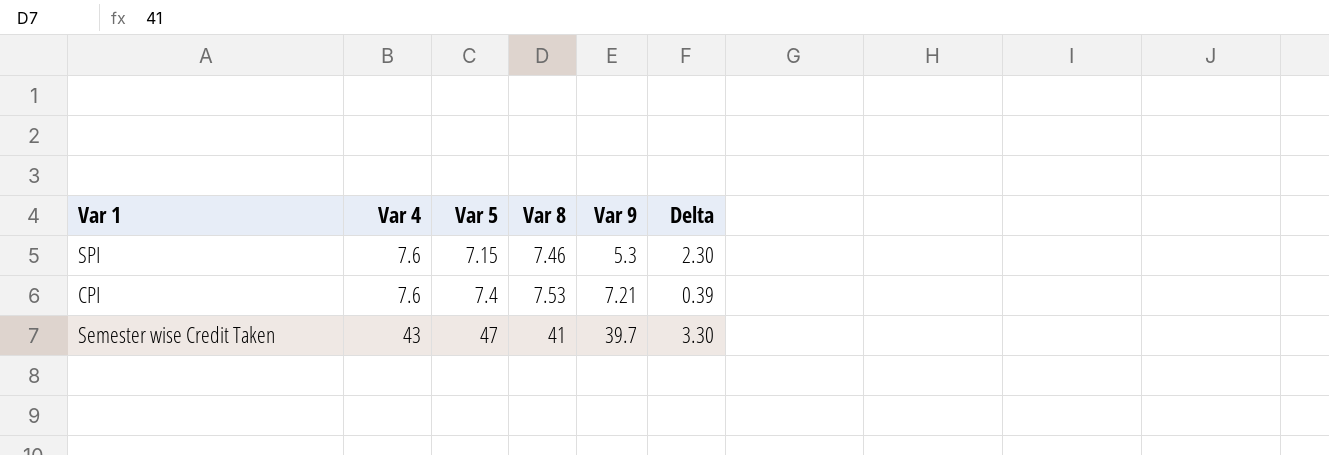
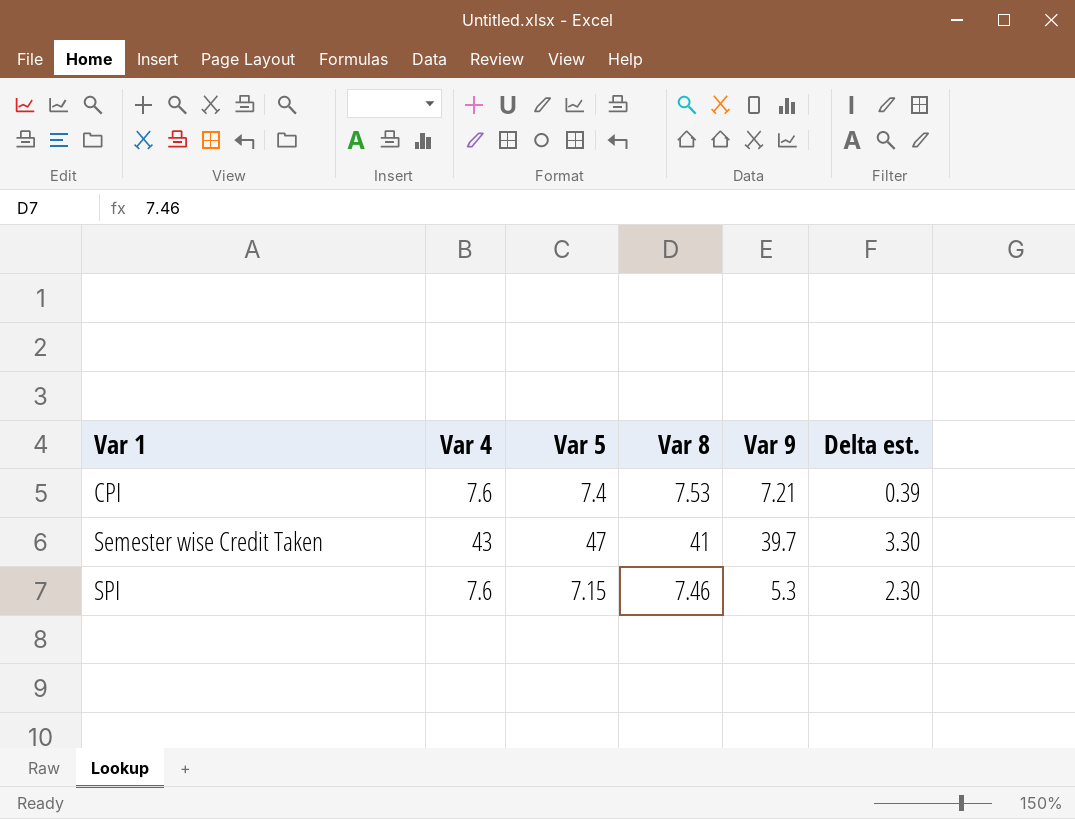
row order: Var 4 ascending -> Var 1 ascending
column name: Delta -> Delta est.

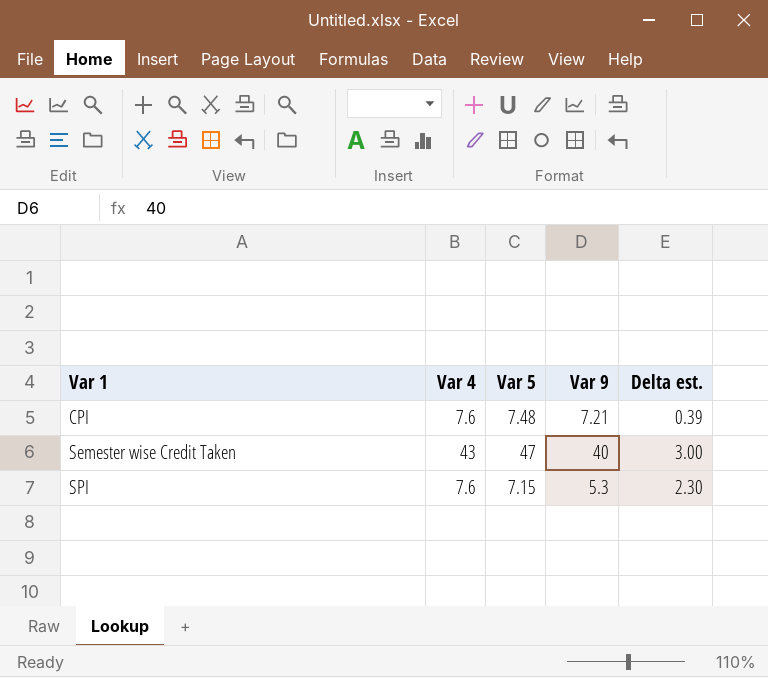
column Var 8 | position: 4 -> none
CPI | Var 5: 7.4 -> 7.48
Semester wise Credit Taken | Var 9: 39.7 -> 40
Semester wise Credit Taken | Delta est.: 3.30 -> 3.00

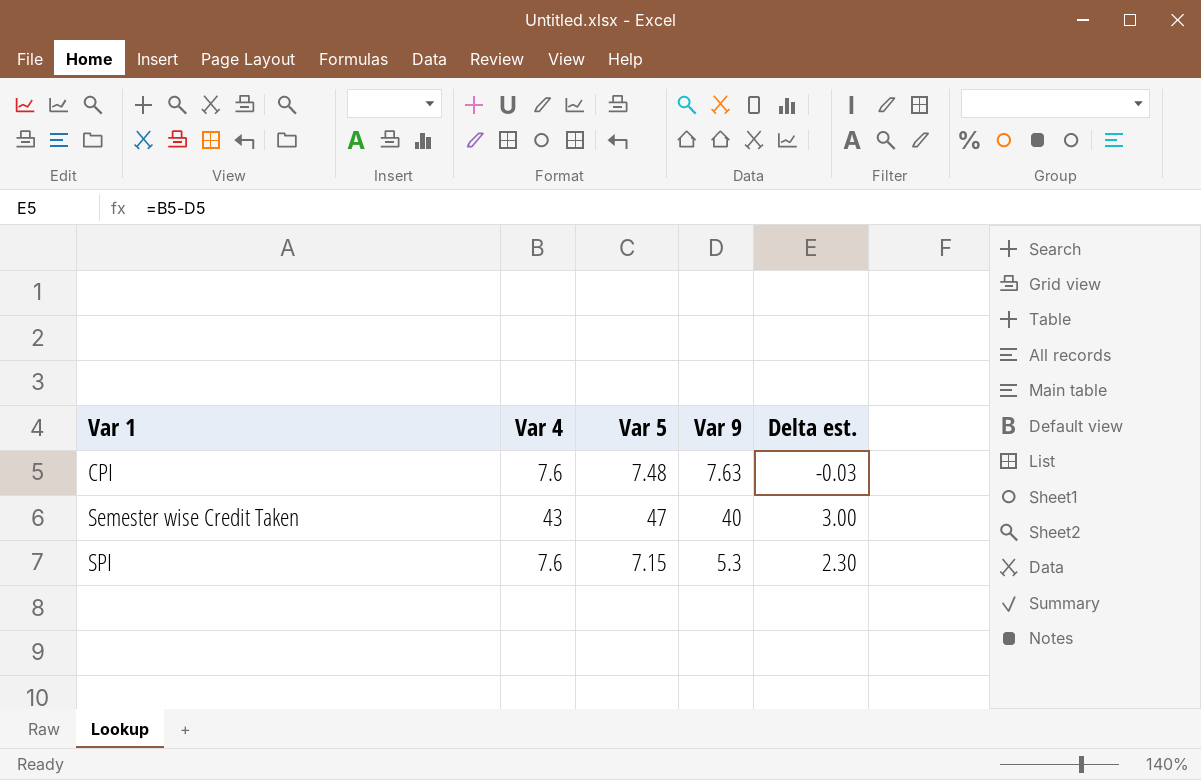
CPI | Var 9: 7.21 -> 7.63
CPI | Delta est.: 0.39 -> -0.03

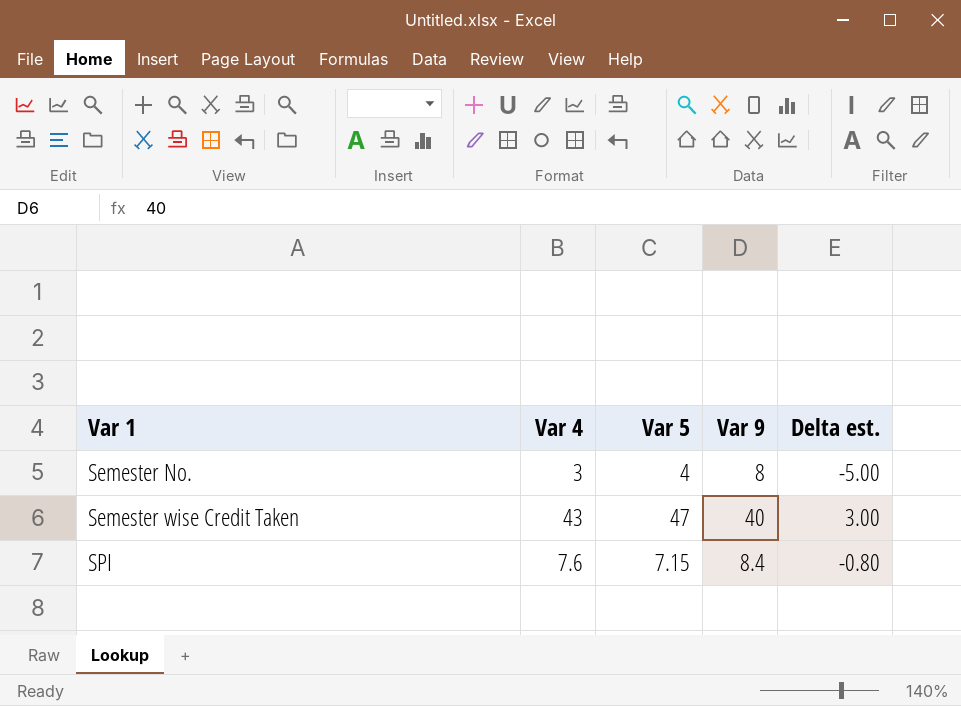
row CPI: 7.6 | 7.48 | 7.63 | -0.03 -> none
row Semester No.: none -> 3 | 4 | 8 | -5.00
SPI | Var 9: 5.3 -> 8.4
SPI | Delta est.: 2.30 -> -0.80

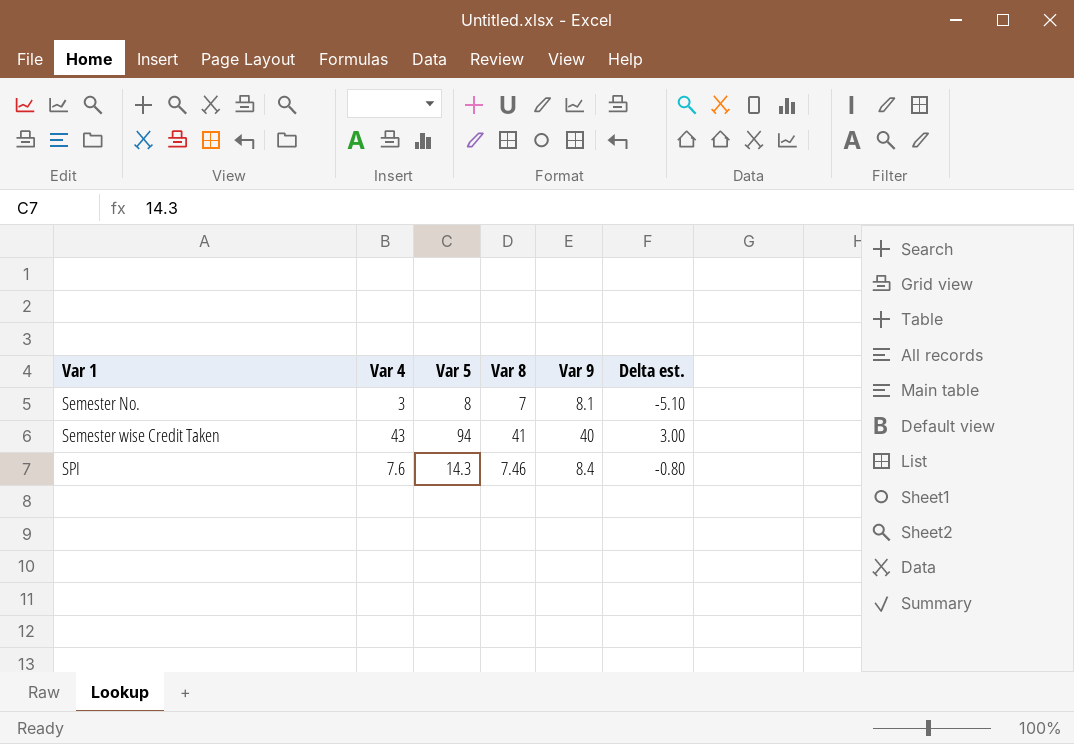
column Var 8 | position: none -> 4
Semester No. | Var 5: 4 -> 8
Semester No. | Var 9: 8 -> 8.1
Semester No. | Delta est.: -5.00 -> -5.10
Semester wise Credit Taken | Var 5: 47 -> 94
SPI | Var 5: 7.15 -> 14.3

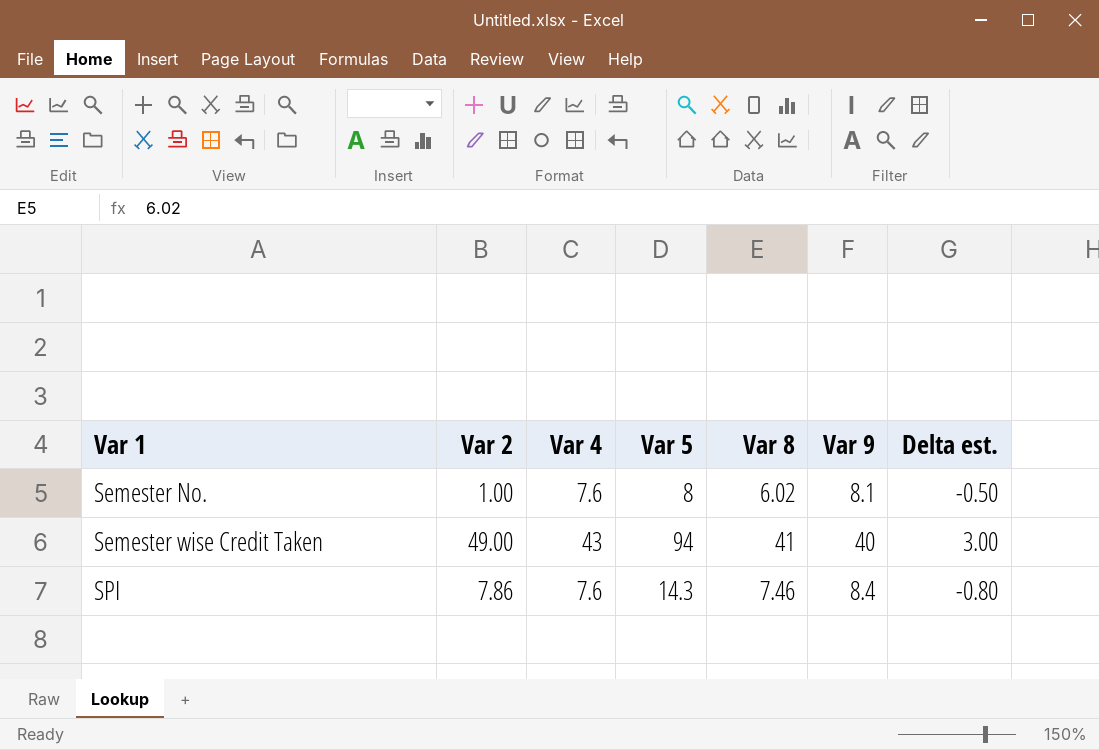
column Var 2 | position: none -> 2
Semester No. | Var 4: 3 -> 7.6
Semester No. | Var 8: 7 -> 6.02
Semester No. | Delta est.: -5.10 -> -0.50

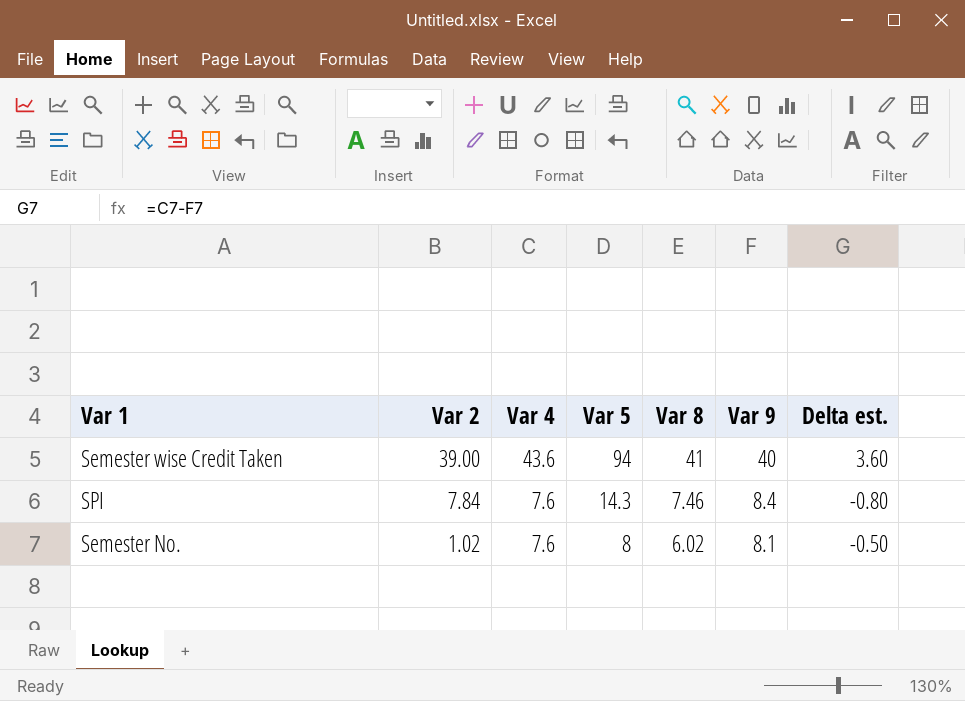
row order: Var 1 ascending -> Var 2 descending
Semester wise Credit Taken | Var 2: 49.00 -> 39.00
Semester wise Credit Taken | Var 4: 43 -> 43.6
Semester wise Credit Taken | Delta est.: 3.00 -> 3.60
SPI | Var 2: 7.86 -> 7.84
Semester No. | Var 2: 1.00 -> 1.02

